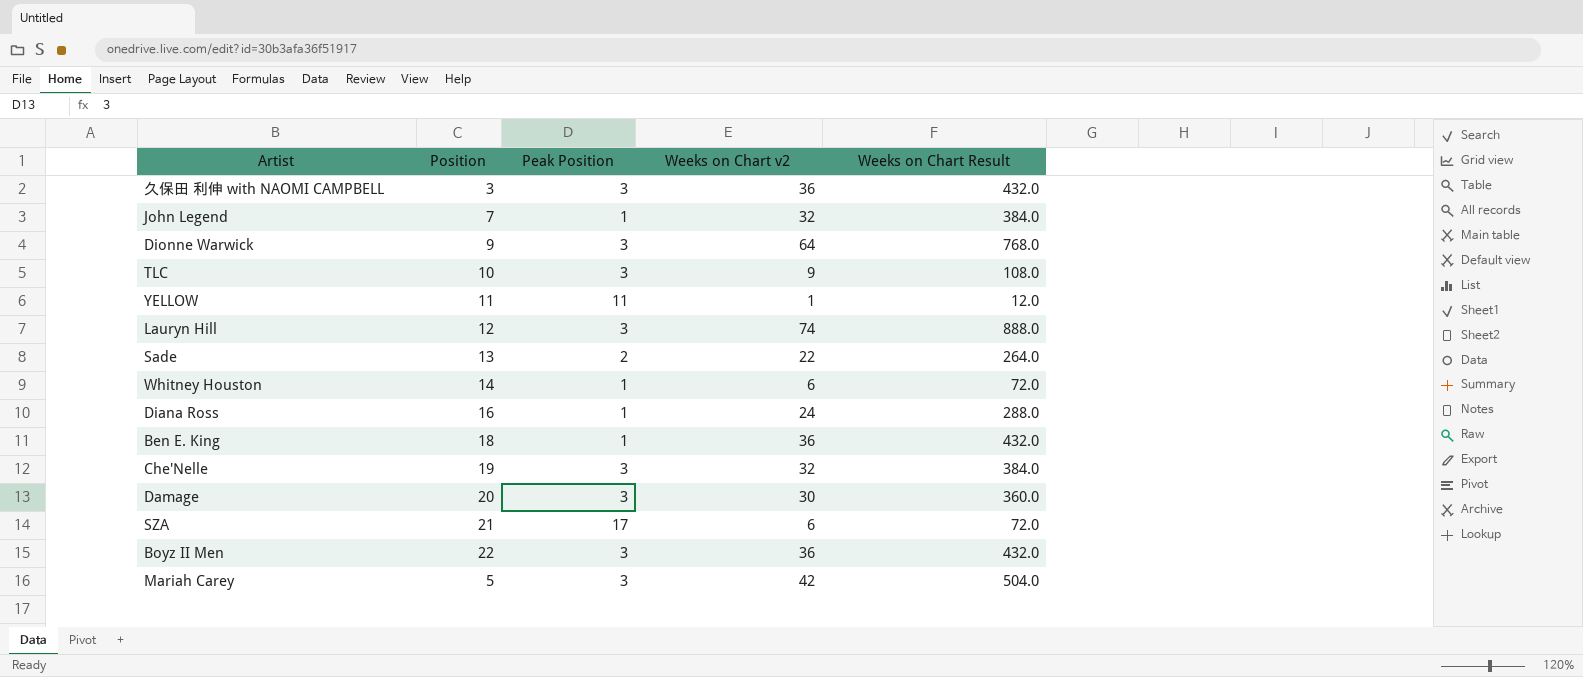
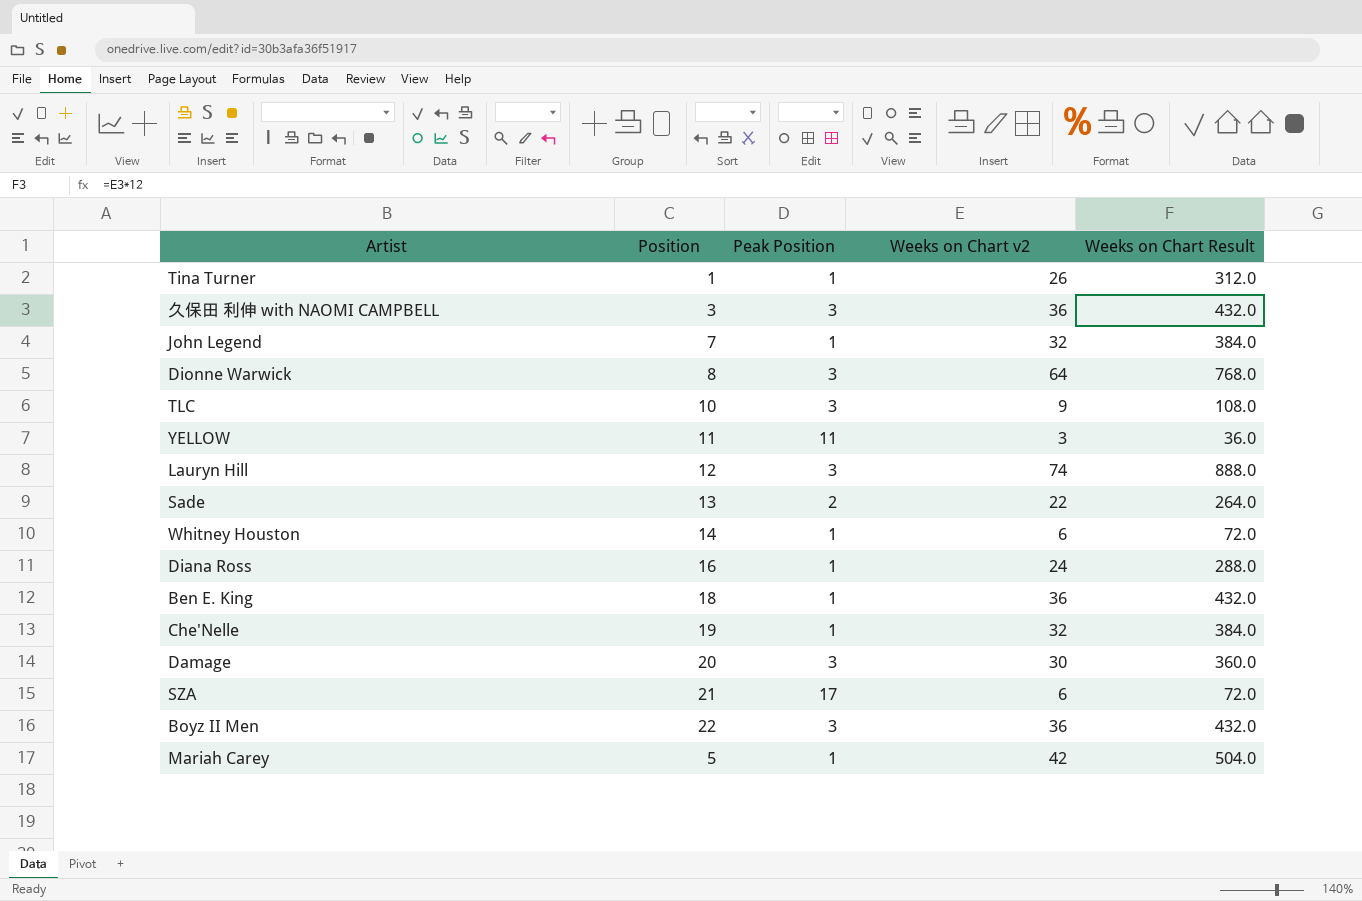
row Tina Turner: none -> 1 | 1 | 26 | 312.0
Dionne Warwick | Position: 9 -> 8
YELLOW | Weeks on Chart v2: 1 -> 3
YELLOW | Weeks on Chart Result: 12.0 -> 36.0
Che'Nelle | Peak Position: 3 -> 1
Mariah Carey | Peak Position: 3 -> 1

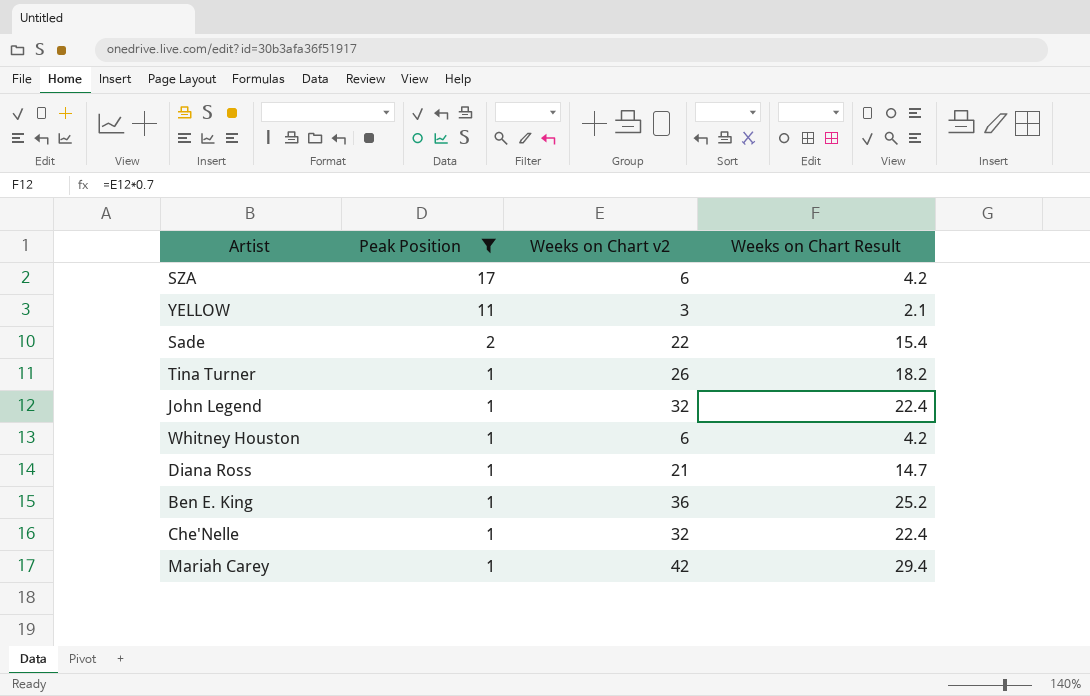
filter: none -> Peak Position != 3
row order: none -> Peak Position descending
column Position | position: 2 -> none
column Weeks on Chart Result | formula: [Weeks on Chart v2] * 12 -> [Weeks on Chart v2] * 0.7
Diana Ross | Weeks on Chart v2: 24 -> 21

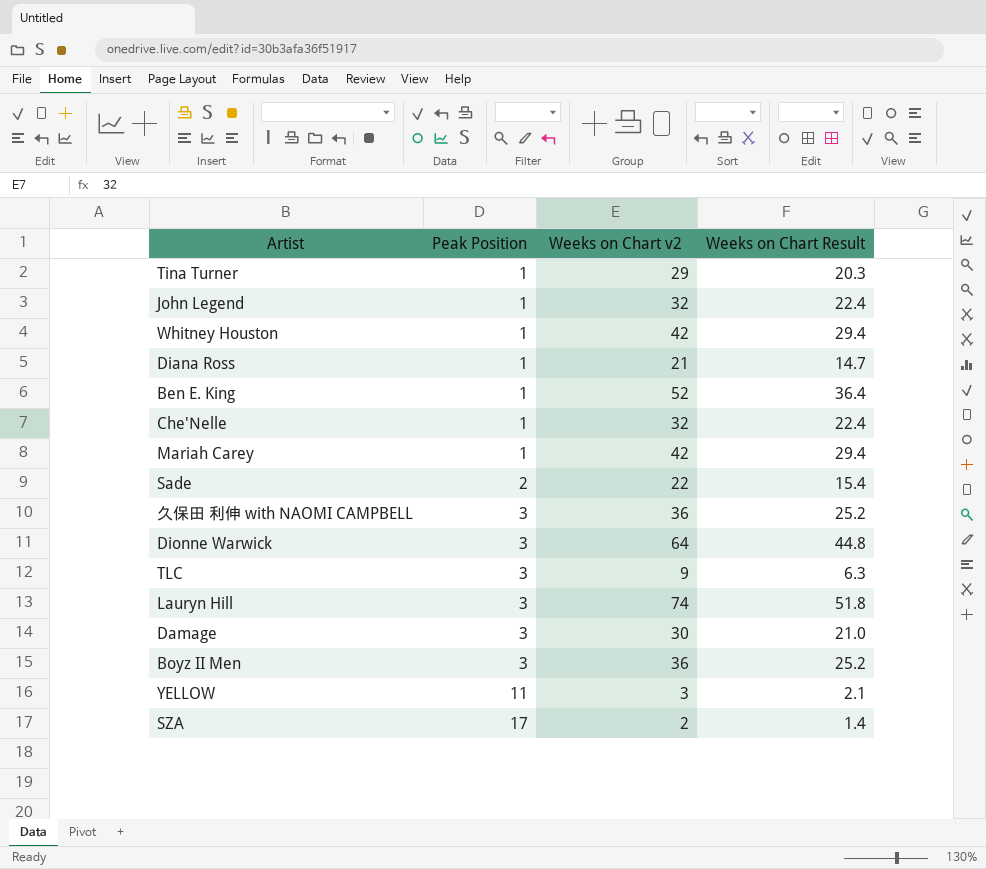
filter: Peak Position != 3 -> none
row order: Peak Position descending -> Peak Position ascending
Tina Turner | Weeks on Chart v2: 26 -> 29
Tina Turner | Weeks on Chart Result: 18.2 -> 20.3
Whitney Houston | Weeks on Chart v2: 6 -> 42
Whitney Houston | Weeks on Chart Result: 4.2 -> 29.4
Ben E. King | Weeks on Chart v2: 36 -> 52
Ben E. King | Weeks on Chart Result: 25.2 -> 36.4
SZA | Weeks on Chart v2: 6 -> 2
SZA | Weeks on Chart Result: 4.2 -> 1.4

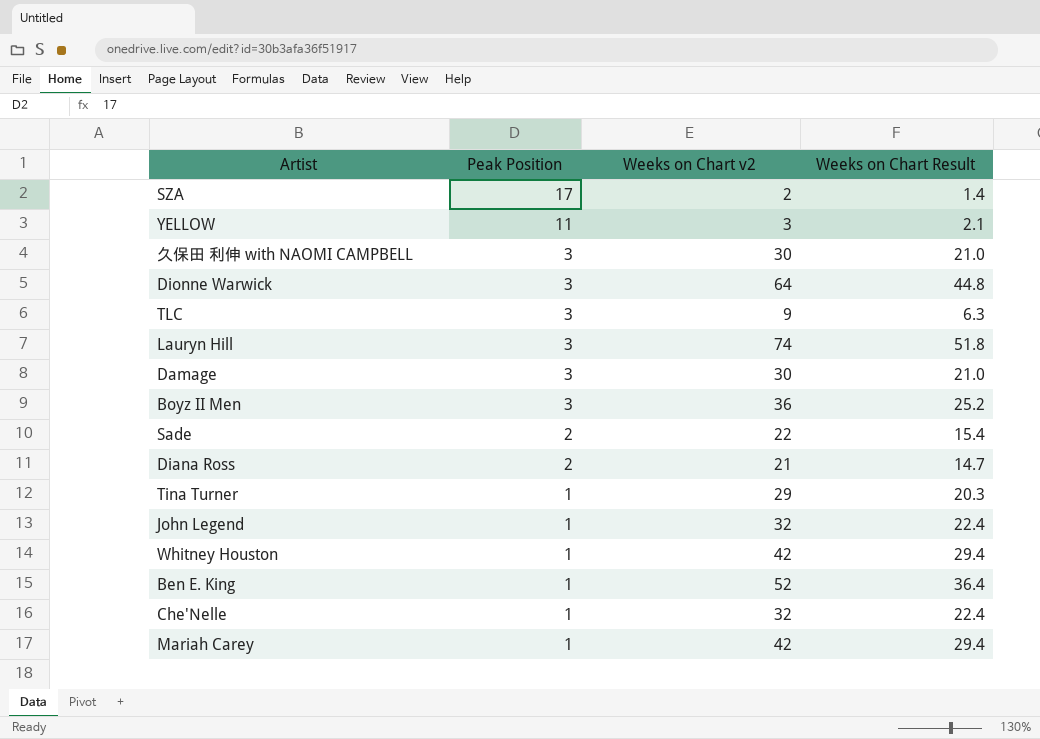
row order: Peak Position ascending -> Peak Position descending
久保田 利伸 with NAOMI CAMPBELL | Weeks on Chart v2: 36 -> 30
久保田 利伸 with NAOMI CAMPBELL | Weeks on Chart Result: 25.2 -> 21.0
Diana Ross | Peak Position: 1 -> 2

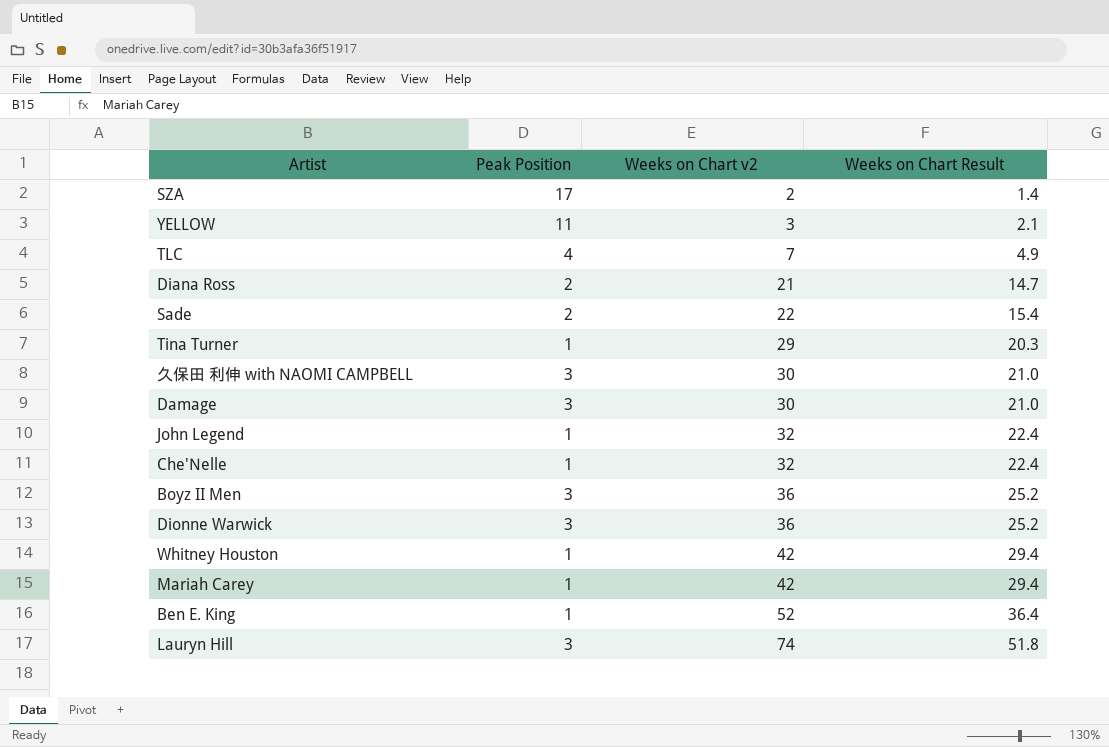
row order: Peak Position descending -> Weeks on Chart v2 ascending
TLC | Peak Position: 3 -> 4
TLC | Weeks on Chart v2: 9 -> 7
TLC | Weeks on Chart Result: 6.3 -> 4.9
Dionne Warwick | Weeks on Chart v2: 64 -> 36
Dionne Warwick | Weeks on Chart Result: 44.8 -> 25.2

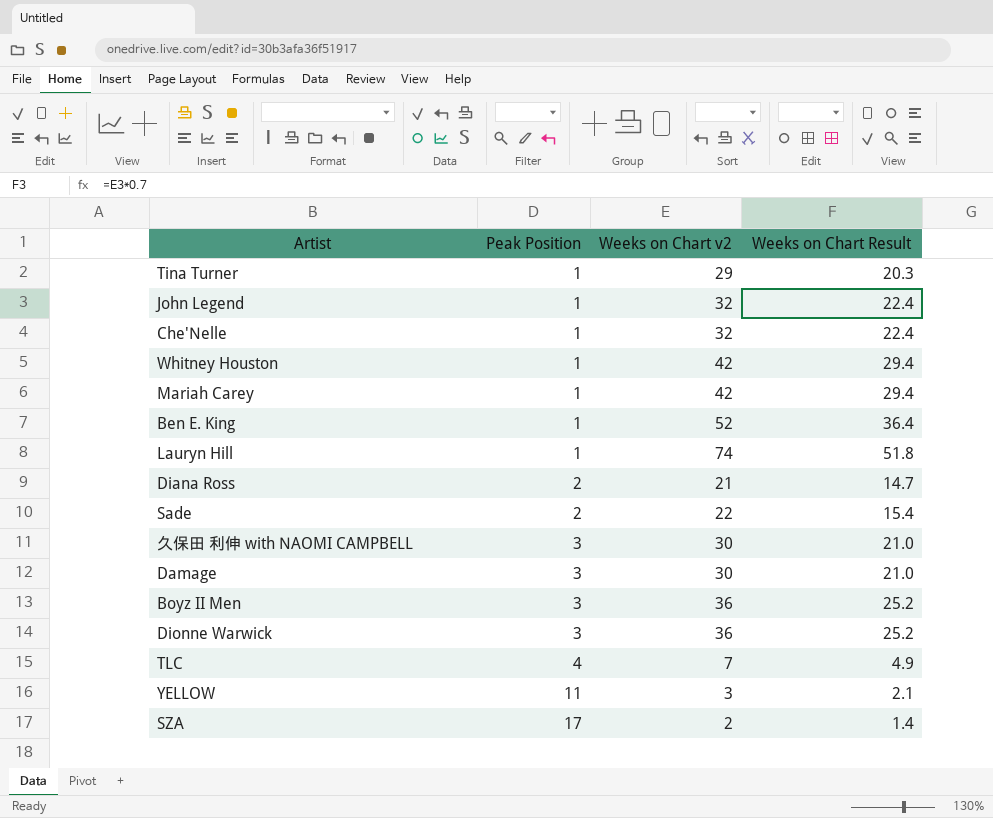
row order: Weeks on Chart v2 ascending -> Peak Position ascending
Lauryn Hill | Peak Position: 3 -> 1

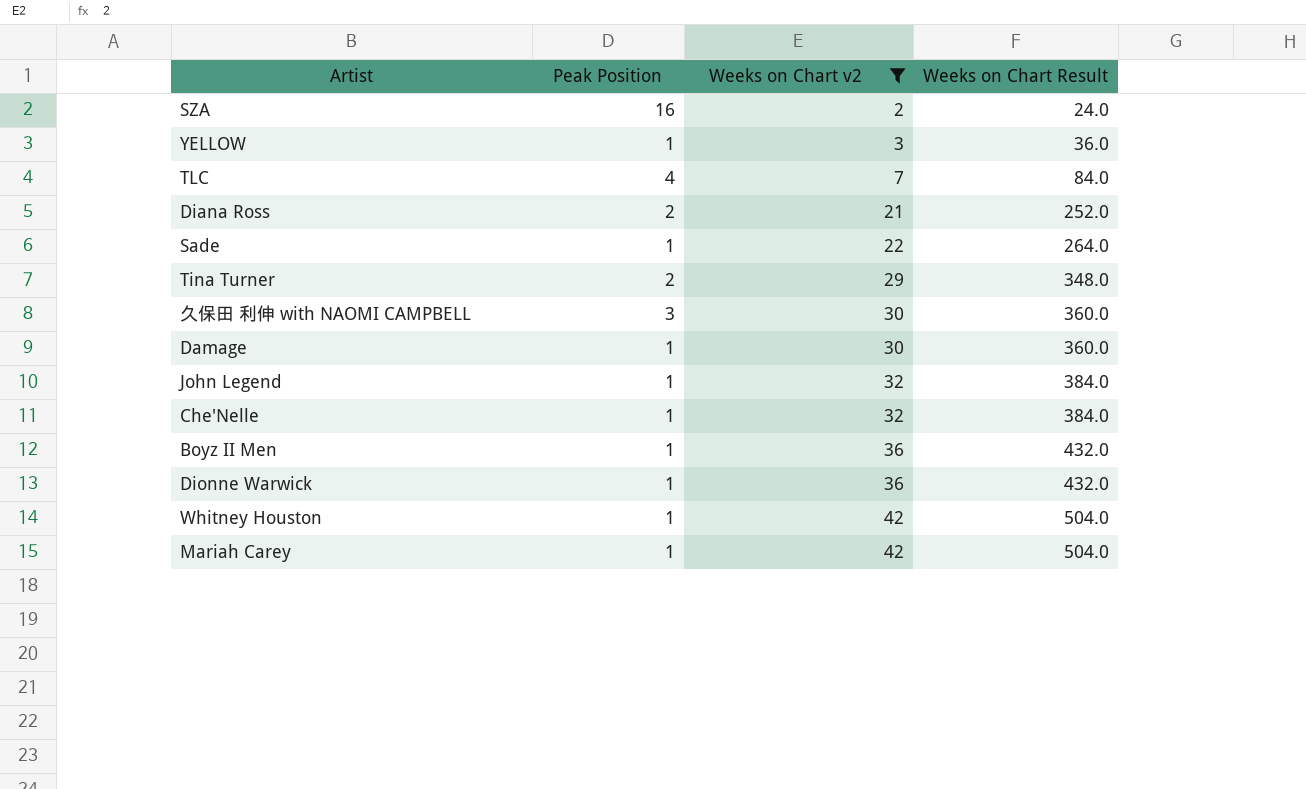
filter: none -> Weeks on Chart v2 <= 42
row order: Peak Position ascending -> Weeks on Chart v2 ascending
column Weeks on Chart Result | formula: [Weeks on Chart v2] * 0.7 -> [Weeks on Chart v2] * 12
SZA | Peak Position: 17 -> 16
YELLOW | Peak Position: 11 -> 1
Sade | Peak Position: 2 -> 1
Tina Turner | Peak Position: 1 -> 2
Damage | Peak Position: 3 -> 1
Boyz II Men | Peak Position: 3 -> 1
Dionne Warwick | Peak Position: 3 -> 1

